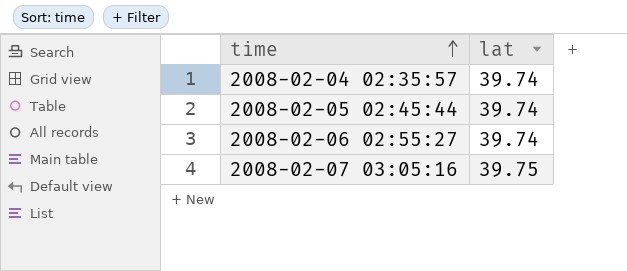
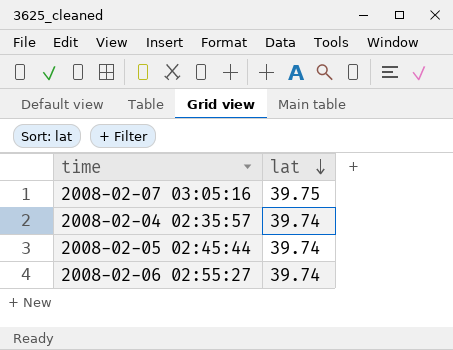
row order: time ascending -> lat descending

